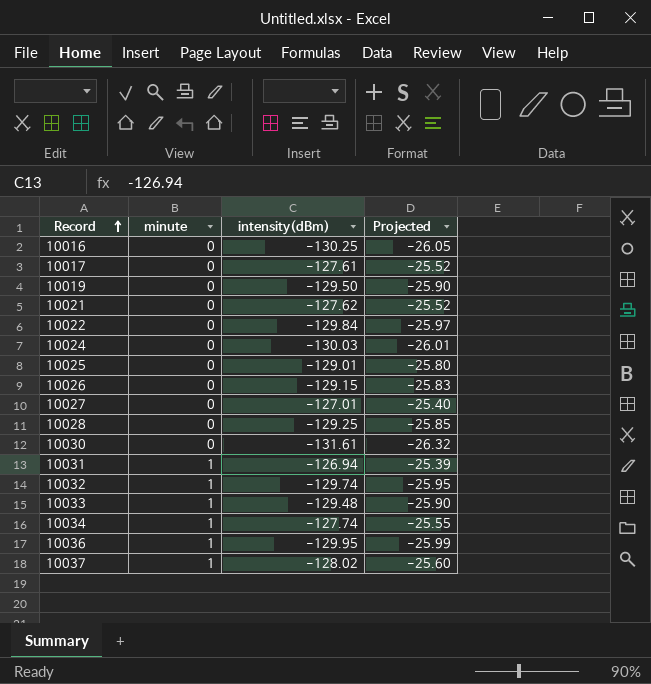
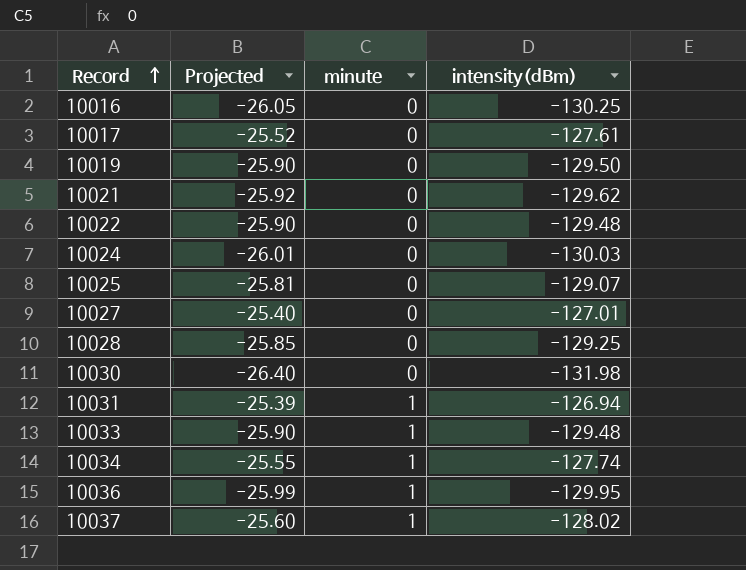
column Projected | position: 4 -> 2
row 10026: 0 | -129.15 | -25.83 -> none
row 10032: 1 | -129.74 | -25.95 -> none
10021 | Projected: -25.52 -> -25.92
10021 | intensity(dBm): -127.62 -> -129.62
10022 | Projected: -25.97 -> -25.90
10022 | intensity(dBm): -129.84 -> -129.48
10025 | Projected: -25.80 -> -25.81
10025 | intensity(dBm): -129.01 -> -129.07
10030 | Projected: -26.32 -> -26.40
10030 | intensity(dBm): -131.61 -> -131.98

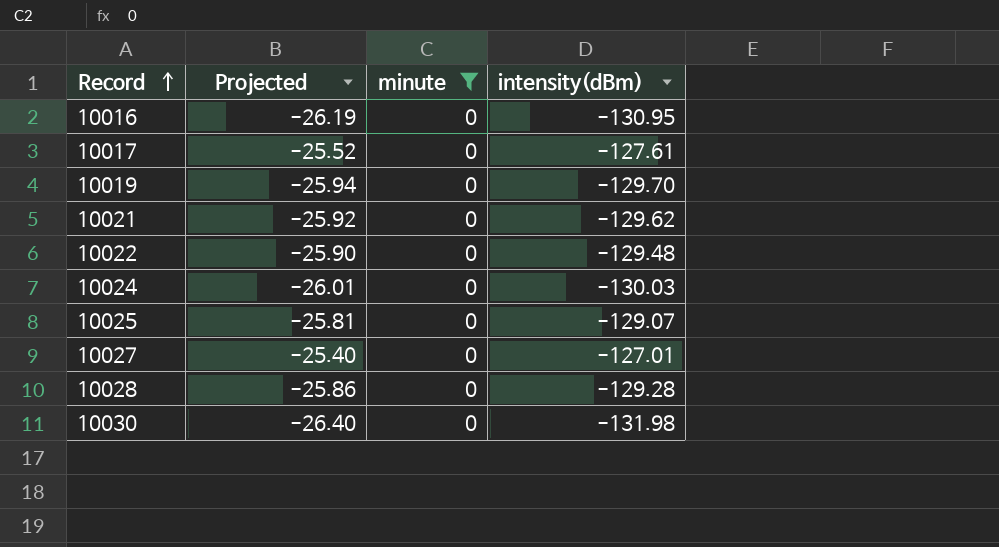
filter: none -> minute = 0
10016 | Projected: -26.05 -> -26.19
10016 | intensity(dBm): -130.25 -> -130.95
10019 | Projected: -25.90 -> -25.94
10019 | intensity(dBm): -129.50 -> -129.70
10028 | Projected: -25.85 -> -25.86
10028 | intensity(dBm): -129.25 -> -129.28

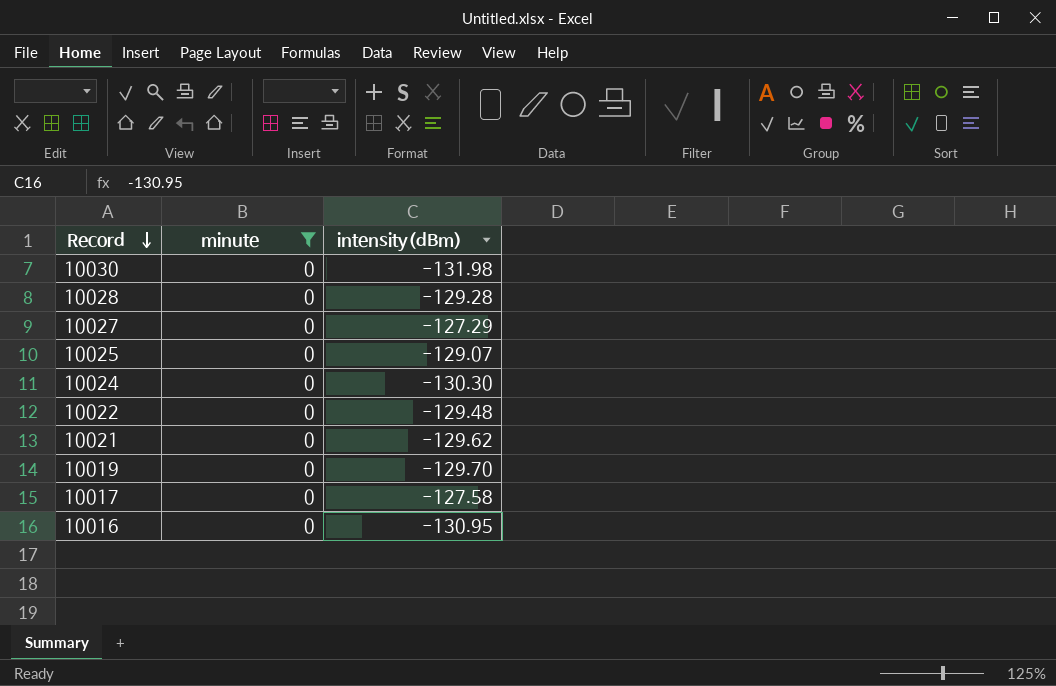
row order: Record ascending -> Record descending
column Projected | formula: [intensity(dBm)] * 0.2 -> none
10027 | intensity(dBm): -127.01 -> -127.29
10024 | intensity(dBm): -130.03 -> -130.30
10017 | intensity(dBm): -127.61 -> -127.58

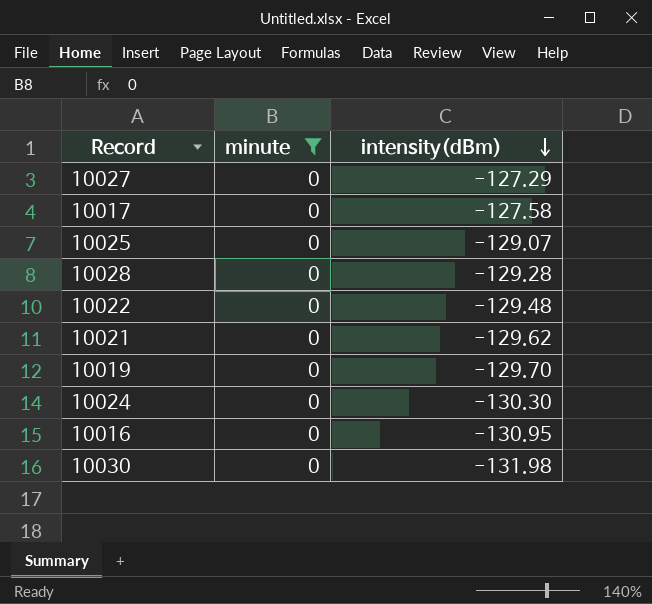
row order: Record descending -> intensity(dBm) descending

